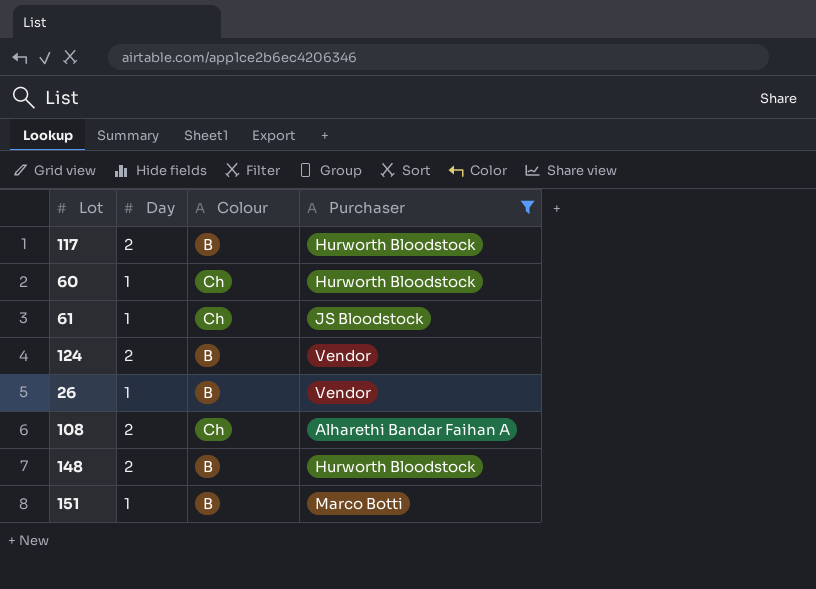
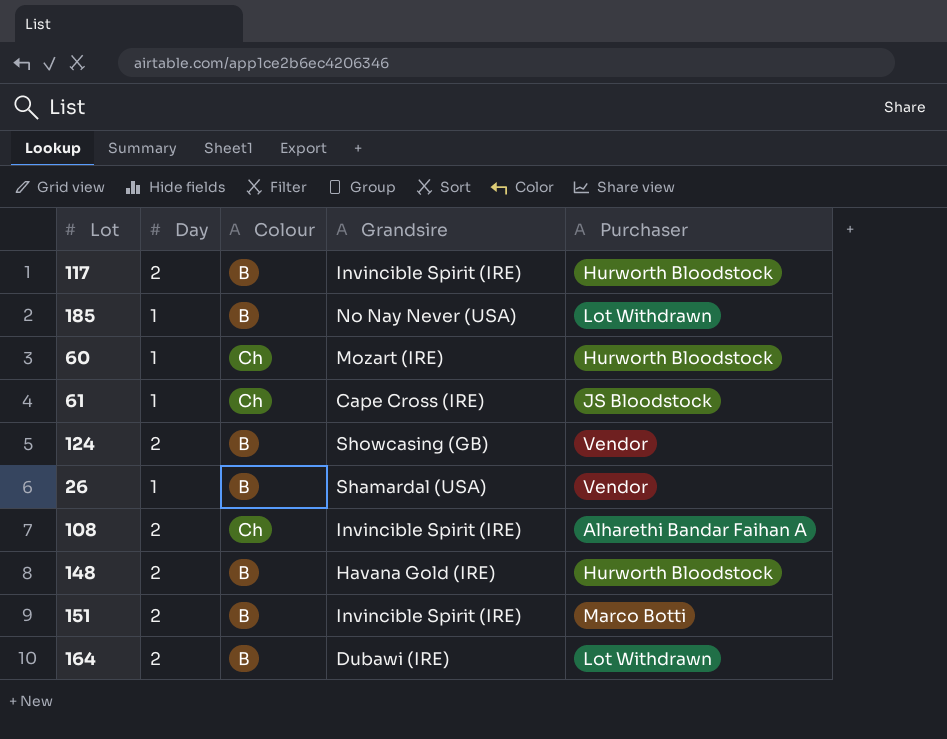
filter: Purchaser != Lot Withdrawn -> none
column Grandsire | position: none -> 4
151 | Day: 1 -> 2

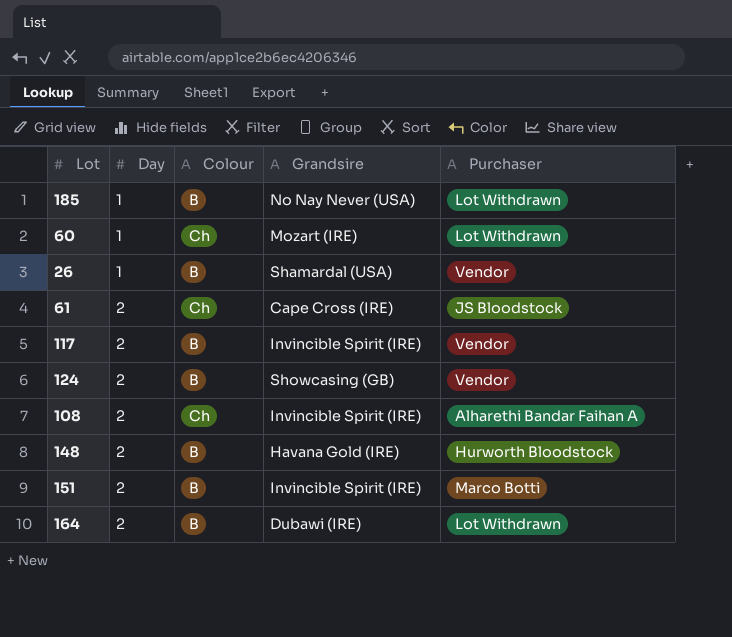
row order: none -> Day ascending
60 | Purchaser: Hurworth Bloodstock -> Lot Withdrawn
61 | Day: 1 -> 2
117 | Purchaser: Hurworth Bloodstock -> Vendor

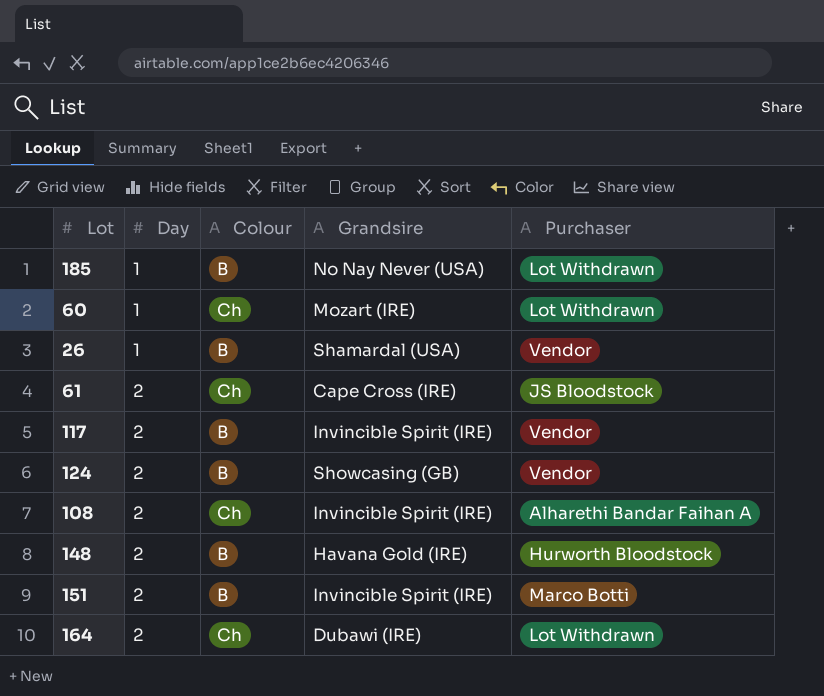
164 | Colour: B -> Ch

